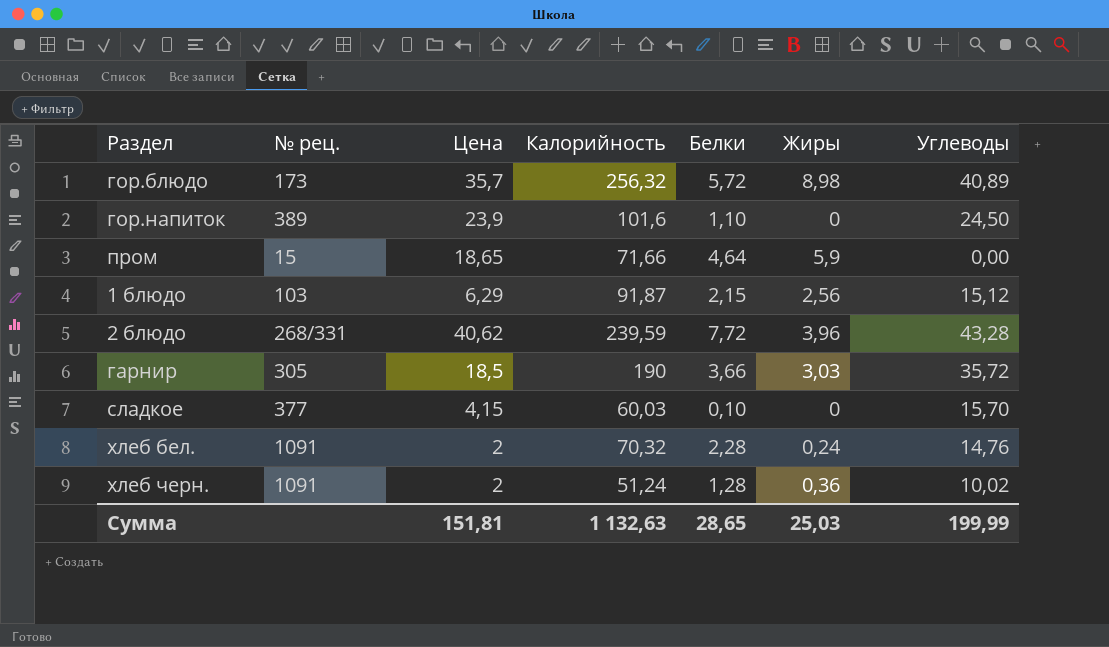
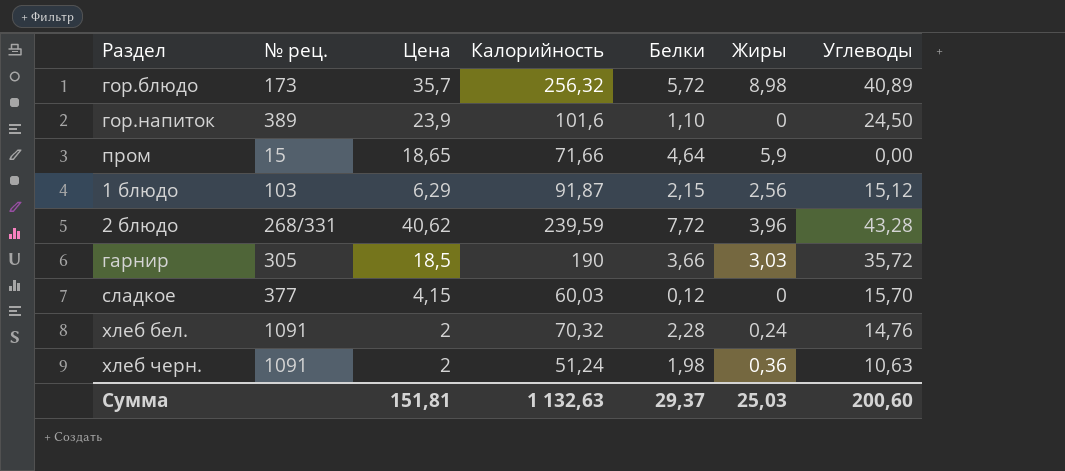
сладкое | Белки: 0,10 -> 0,12
хлеб черн. | Белки: 1,28 -> 1,98
хлеб черн. | Углеводы: 10,02 -> 10,63
Сумма | Белки: 28,65 -> 29,37
Сумма | Углеводы: 199,99 -> 200,60

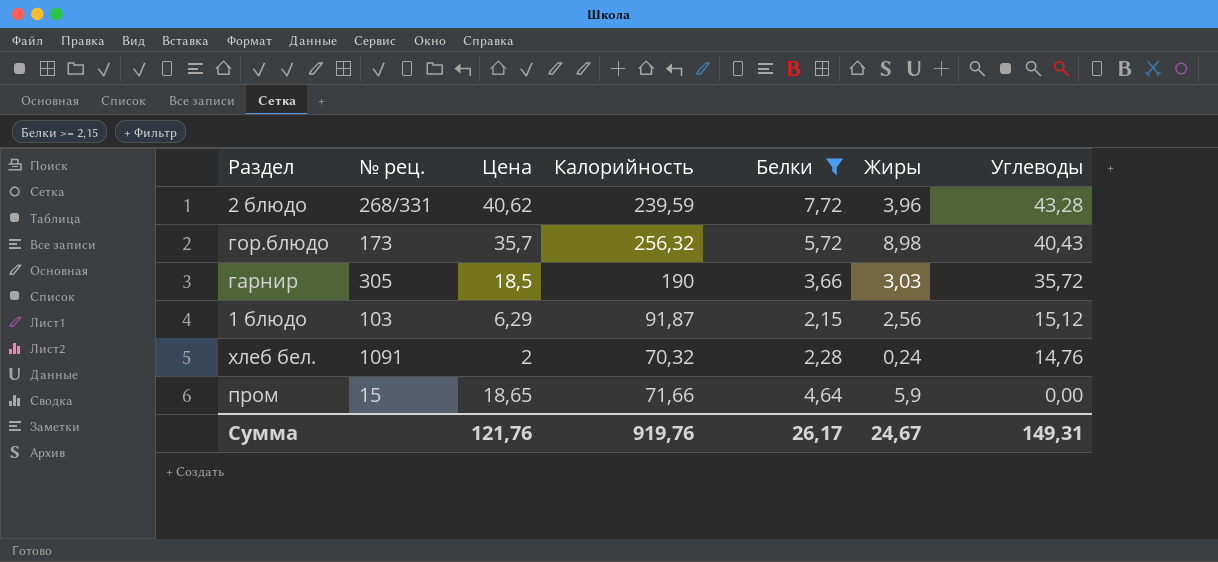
filter: none -> Белки >= 2,15
row order: none -> Углеводы descending
гор.блюдо | Углеводы: 40,89 -> 40,43
Сумма | Цена: 151,81 -> 121,76
Сумма | Калорийность: 1 132,63 -> 919,76
Сумма | Белки: 29,37 -> 26,17
Сумма | Жиры: 25,03 -> 24,67
Сумма | Углеводы: 200,60 -> 149,31

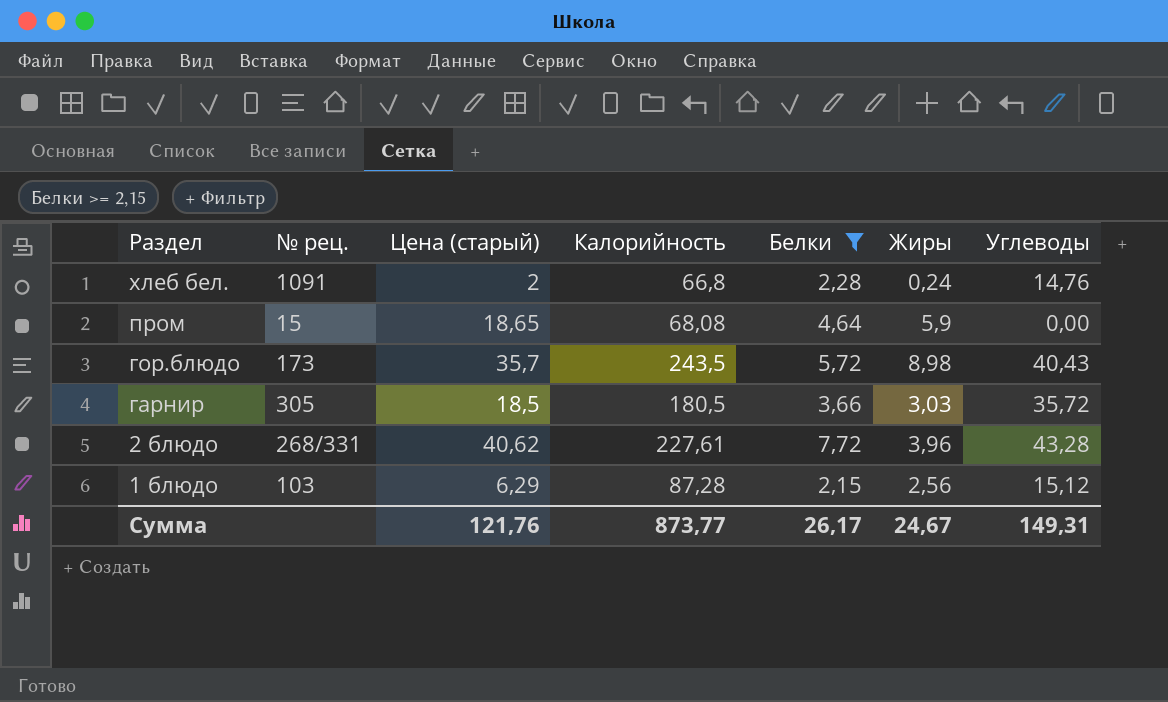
row order: Углеводы descending -> Раздел descending
column name: Цена -> Цена (старый)
хлеб бел. | Калорийность: 70,32 -> 66,8
пром | Калорийность: 71,66 -> 68,08
гор.блюдо | Калорийность: 256,32 -> 243,5
гарнир | Калорийность: 190 -> 180,5
2 блюдо | Калорийность: 239,59 -> 227,61
1 блюдо | Калорийность: 91,87 -> 87,28
Сумма | Калорийность: 919,76 -> 873,77

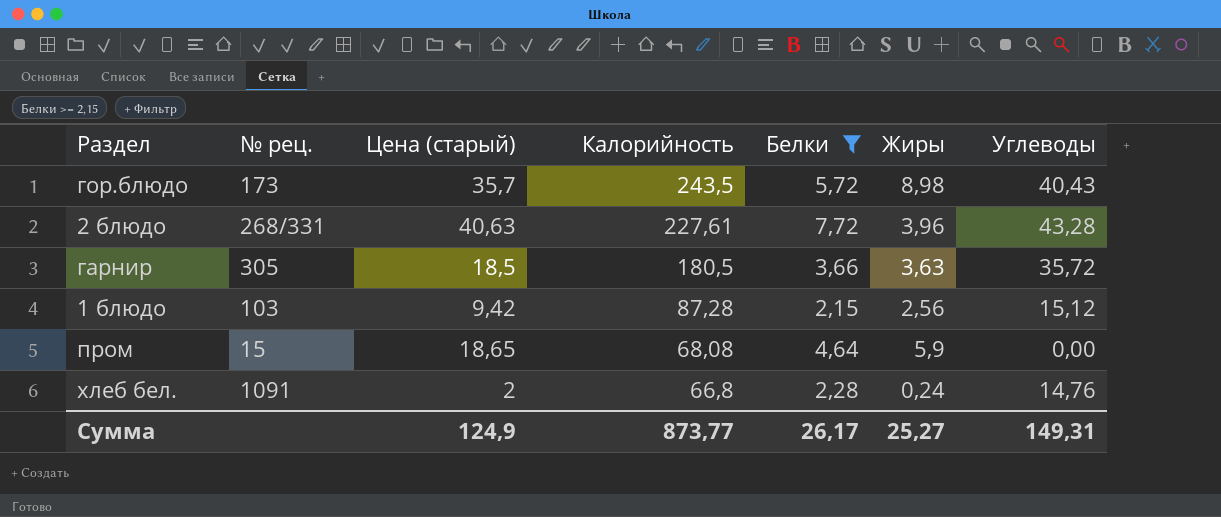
row order: Раздел descending -> Калорийность descending
2 блюдо | Цена (старый): 40,62 -> 40,63
гарнир | Жиры: 3,03 -> 3,63
1 блюдо | Цена (старый): 6,29 -> 9,42
Сумма | Цена (старый): 121,76 -> 124,9
Сумма | Жиры: 24,67 -> 25,27

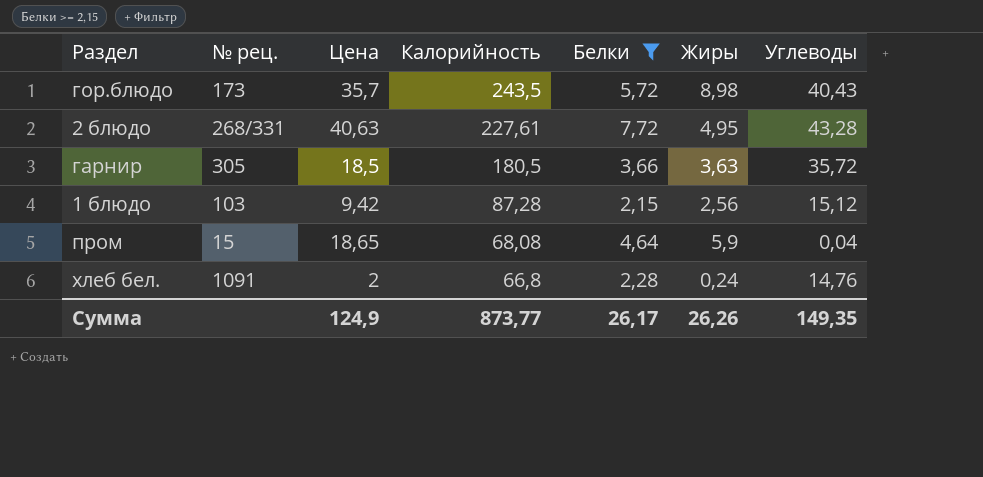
column name: Цена (старый) -> Цена
2 блюдо | Жиры: 3,96 -> 4,95
пром | Углеводы: 0,00 -> 0,04
Сумма | Жиры: 25,27 -> 26,26
Сумма | Углеводы: 149,31 -> 149,35

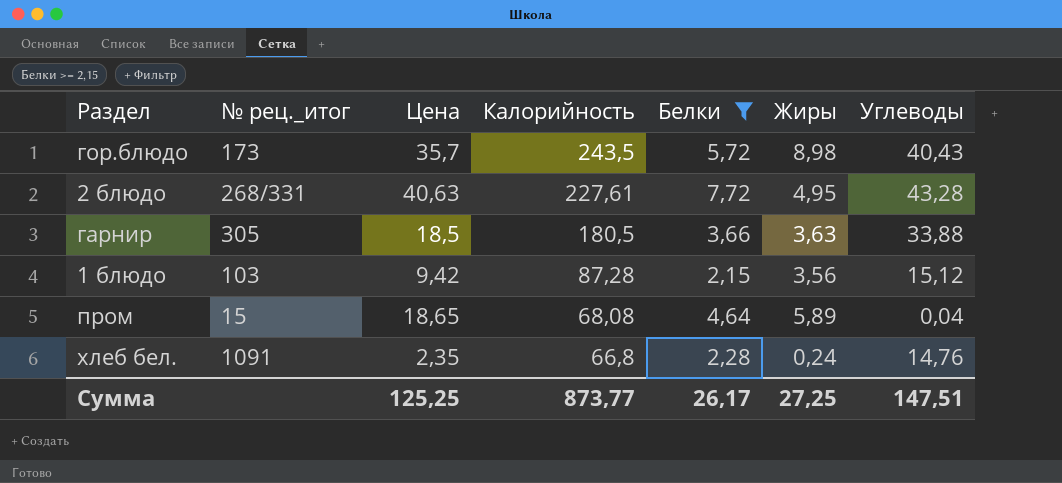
column name: № рец. -> № рец._итог
гарнир | Углеводы: 35,72 -> 33,88
1 блюдо | Жиры: 2,56 -> 3,56
пром | Жиры: 5,9 -> 5,89
хлеб бел. | Цена: 2 -> 2,35
Сумма | Цена: 124,9 -> 125,25
Сумма | Жиры: 26,26 -> 27,25
Сумма | Углеводы: 149,35 -> 147,51

